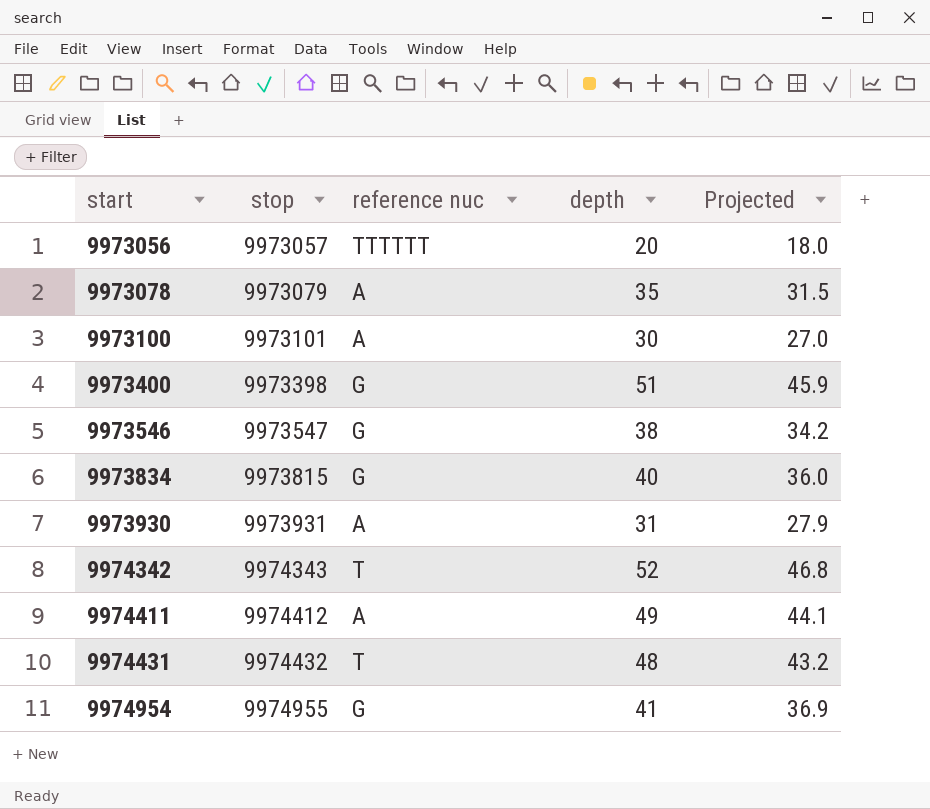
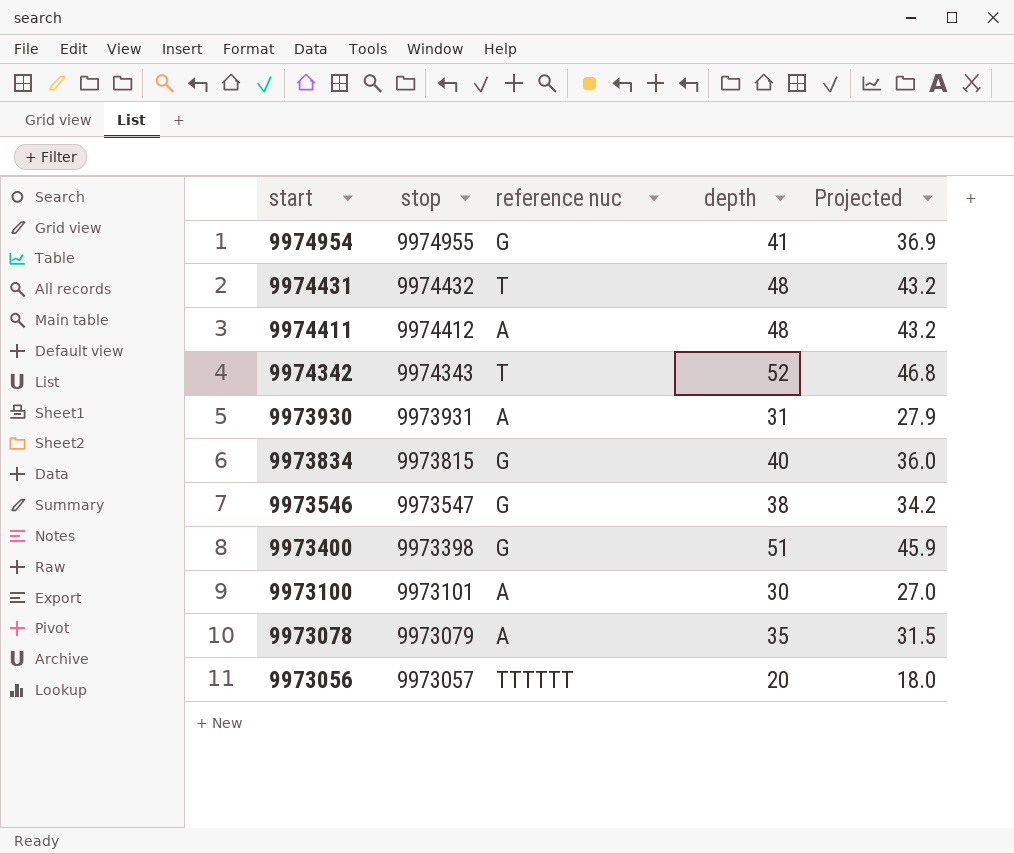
row order: start ascending -> start descending
9974411 | depth: 49 -> 48
9974411 | Projected: 44.1 -> 43.2

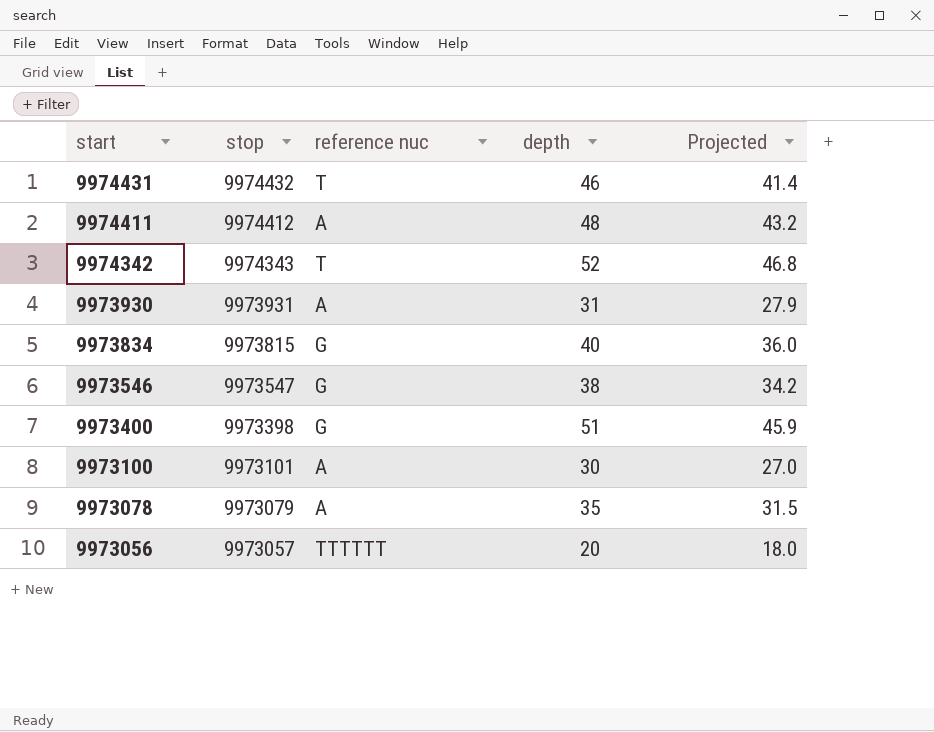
row 9974954: 9974955 | G | 41 | 36.9 -> none
9974431 | depth: 48 -> 46
9974431 | Projected: 43.2 -> 41.4

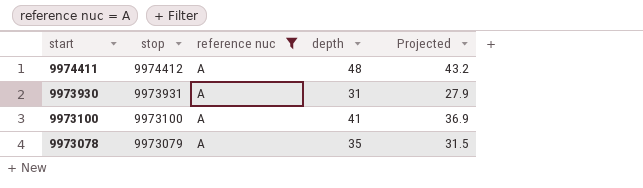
filter: none -> reference nuc = A
9973100 | stop: 9973101 -> 9973100
9973100 | depth: 30 -> 41
9973100 | Projected: 27.0 -> 36.9

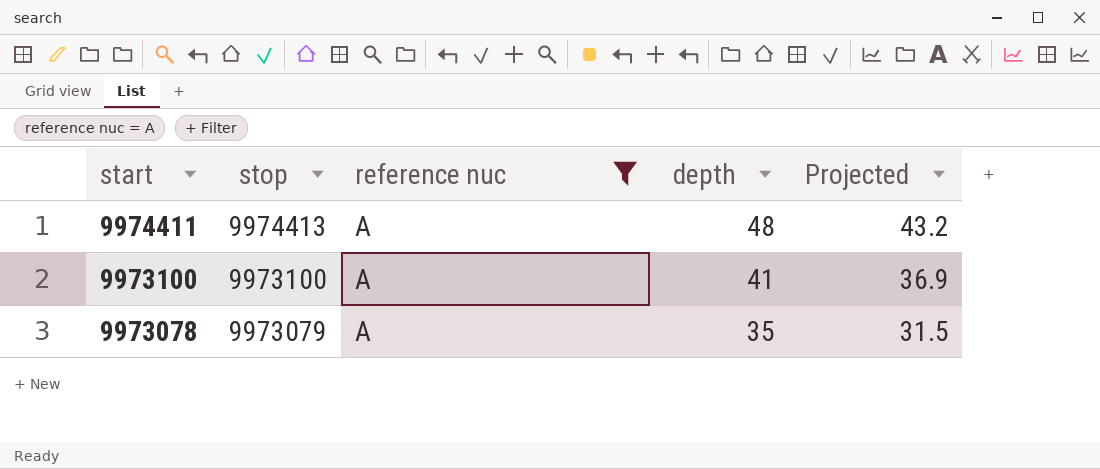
row 9973930: 9973931 | A | 31 | 27.9 -> none
9974411 | stop: 9974412 -> 9974413

